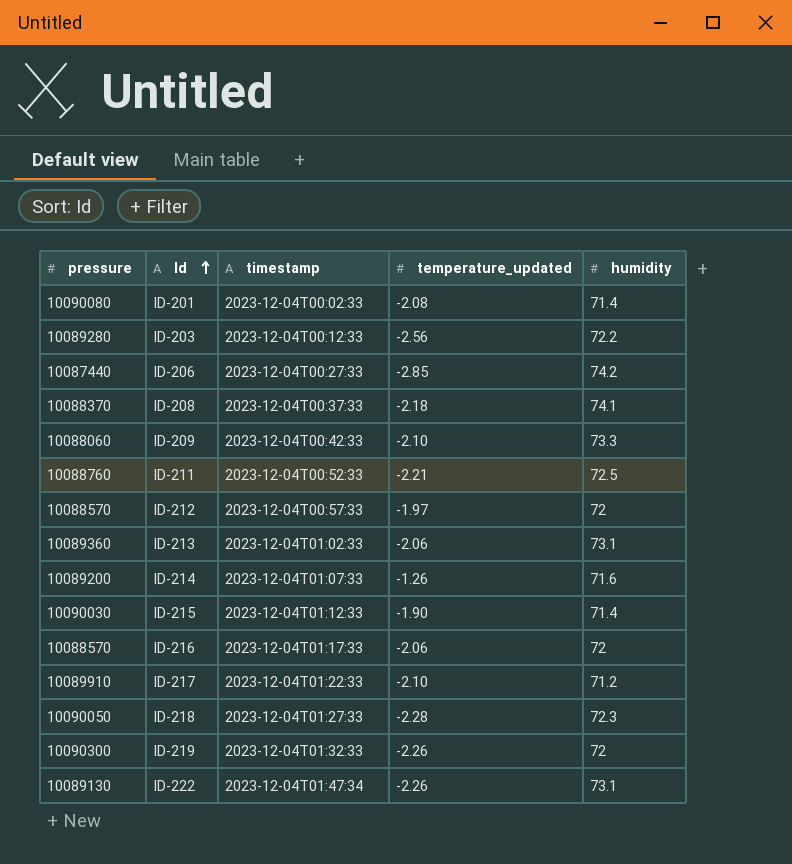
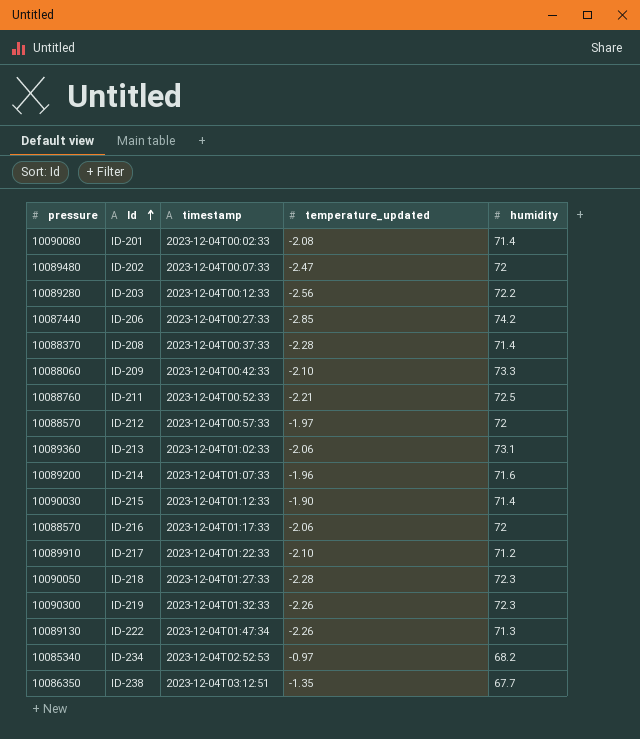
row ID-202: none -> 10089480 | 2023-12-04T00:07:33 | -2.47 | 72
ID-208 | temperature_updated: -2.18 -> -2.28
ID-208 | humidity: 74.1 -> 71.4
ID-214 | temperature_updated: -1.26 -> -1.96
ID-219 | humidity: 72 -> 72.3
ID-222 | humidity: 73.1 -> 71.3
row ID-234: none -> 10085340 | 2023-12-04T02:52:53 | -0.97 | 68.2
row ID-238: none -> 10086350 | 2023-12-04T03:12:51 | -1.35 | 67.7

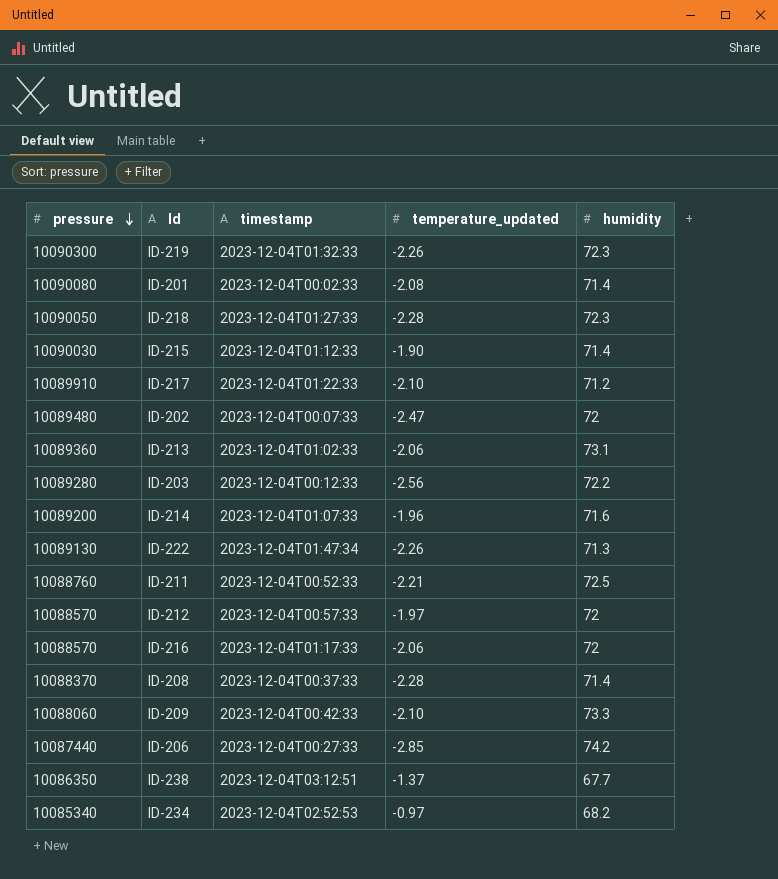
row order: Id ascending -> pressure descending
ID-238 | temperature_updated: -1.35 -> -1.37

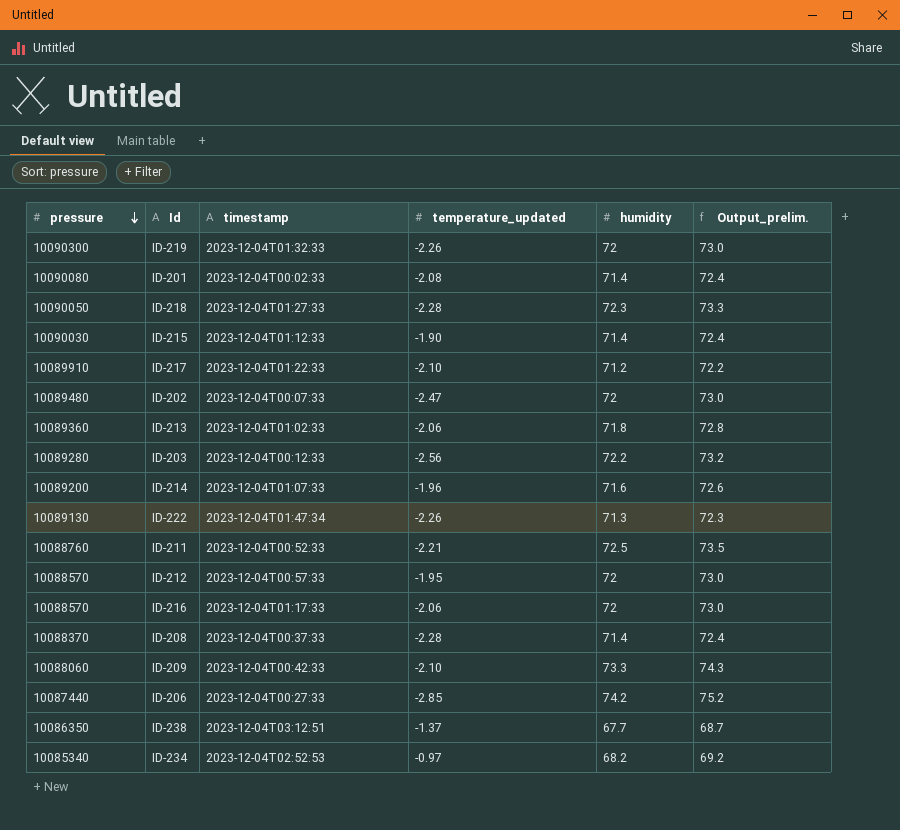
column Output_prelim. | formula: none -> [humidity] + 1
ID-219 | humidity: 72.3 -> 72
ID-213 | humidity: 73.1 -> 71.8
ID-212 | temperature_updated: -1.97 -> -1.95

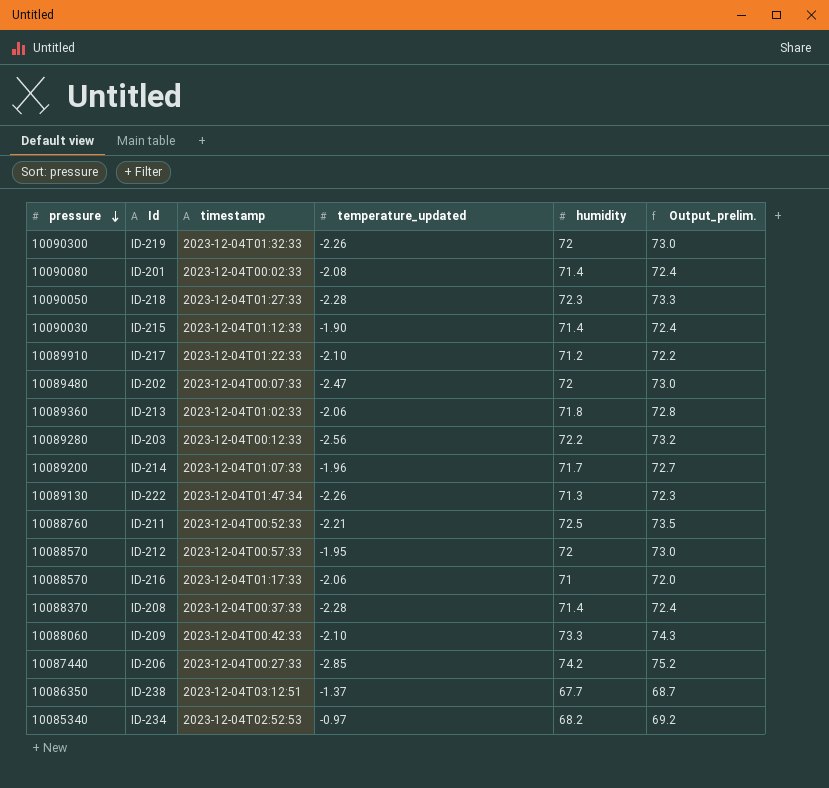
ID-214 | humidity: 71.6 -> 71.7
ID-214 | Output_prelim.: 72.6 -> 72.7
ID-216 | humidity: 72 -> 71
ID-216 | Output_prelim.: 73.0 -> 72.0

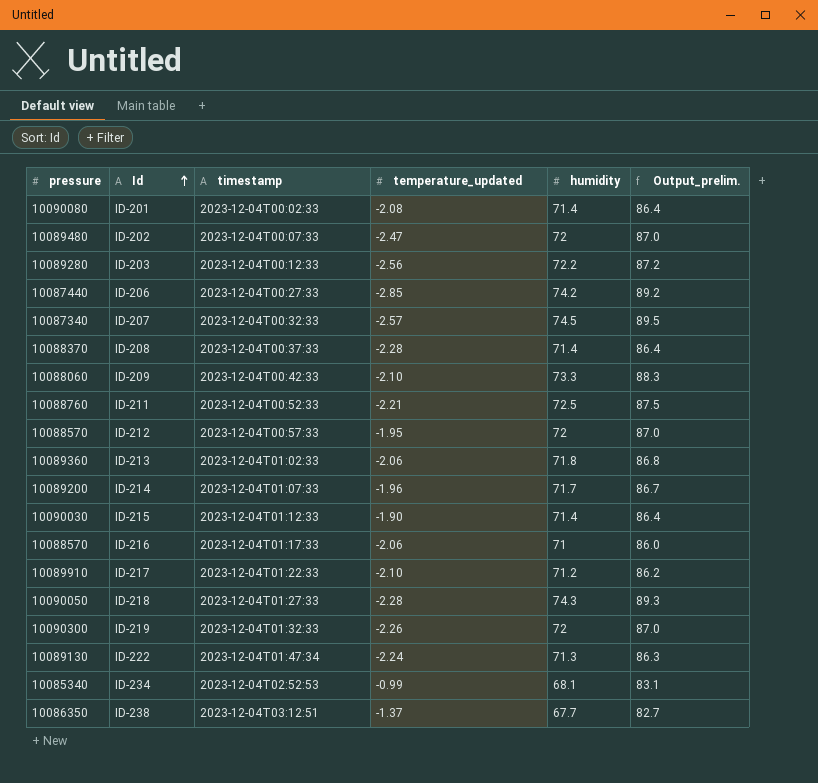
row order: pressure descending -> Id ascending
column Output_prelim. | formula: [humidity] + 1 -> [humidity] + 15
row ID-207: none -> 10087340 | 2023-12-04T00:32:33 | -2.57 | 74.5 | 89.5
ID-218 | humidity: 72.3 -> 74.3
ID-222 | temperature_updated: -2.26 -> -2.24
ID-234 | temperature_updated: -0.97 -> -0.99
ID-234 | humidity: 68.2 -> 68.1

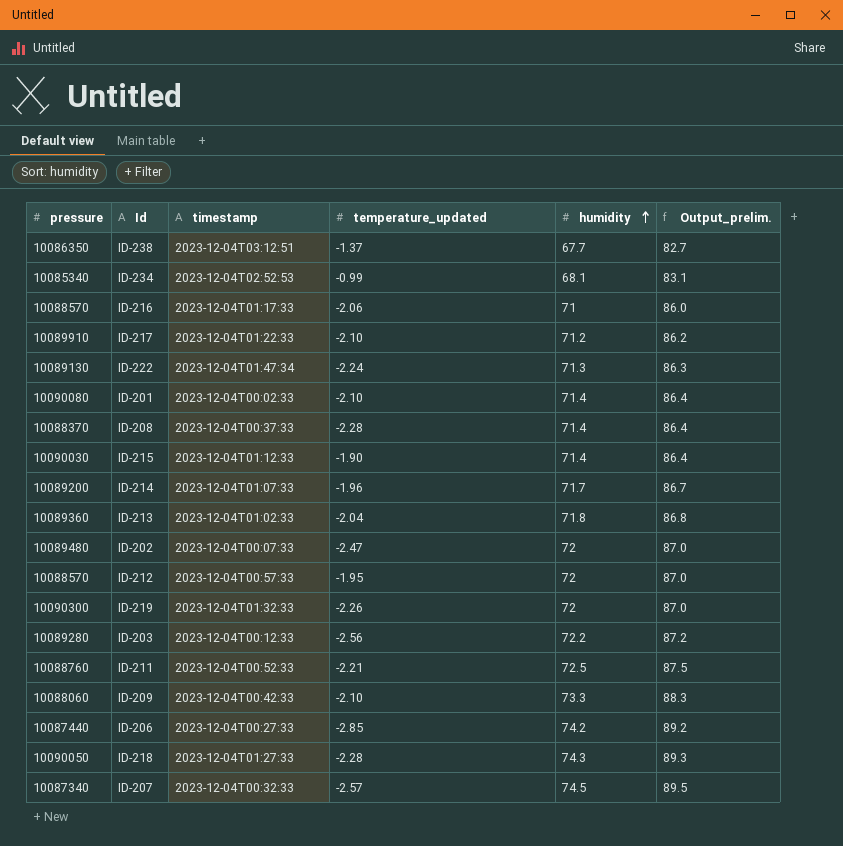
row order: Id ascending -> humidity ascending
ID-201 | temperature_updated: -2.08 -> -2.10
ID-213 | temperature_updated: -2.06 -> -2.04

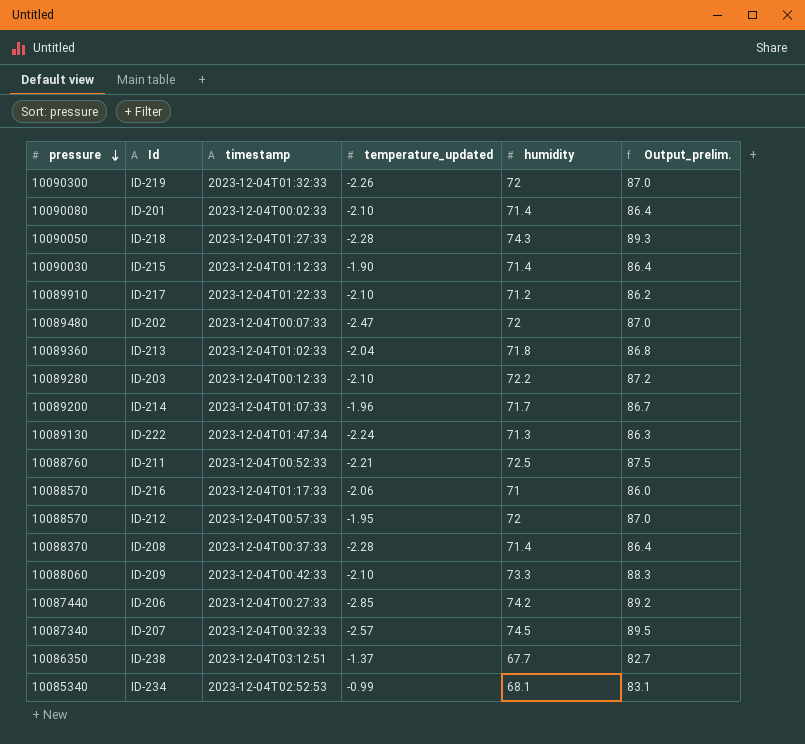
row order: humidity ascending -> pressure descending
ID-203 | temperature_updated: -2.56 -> -2.10

